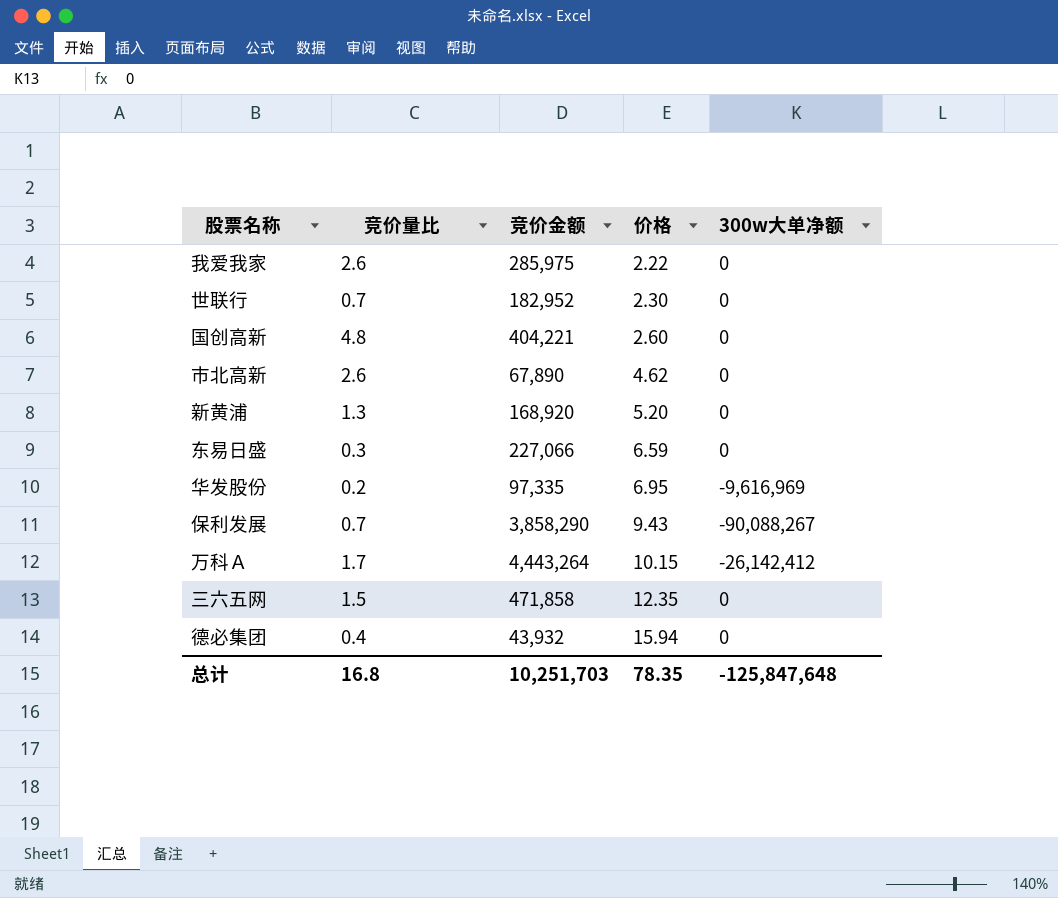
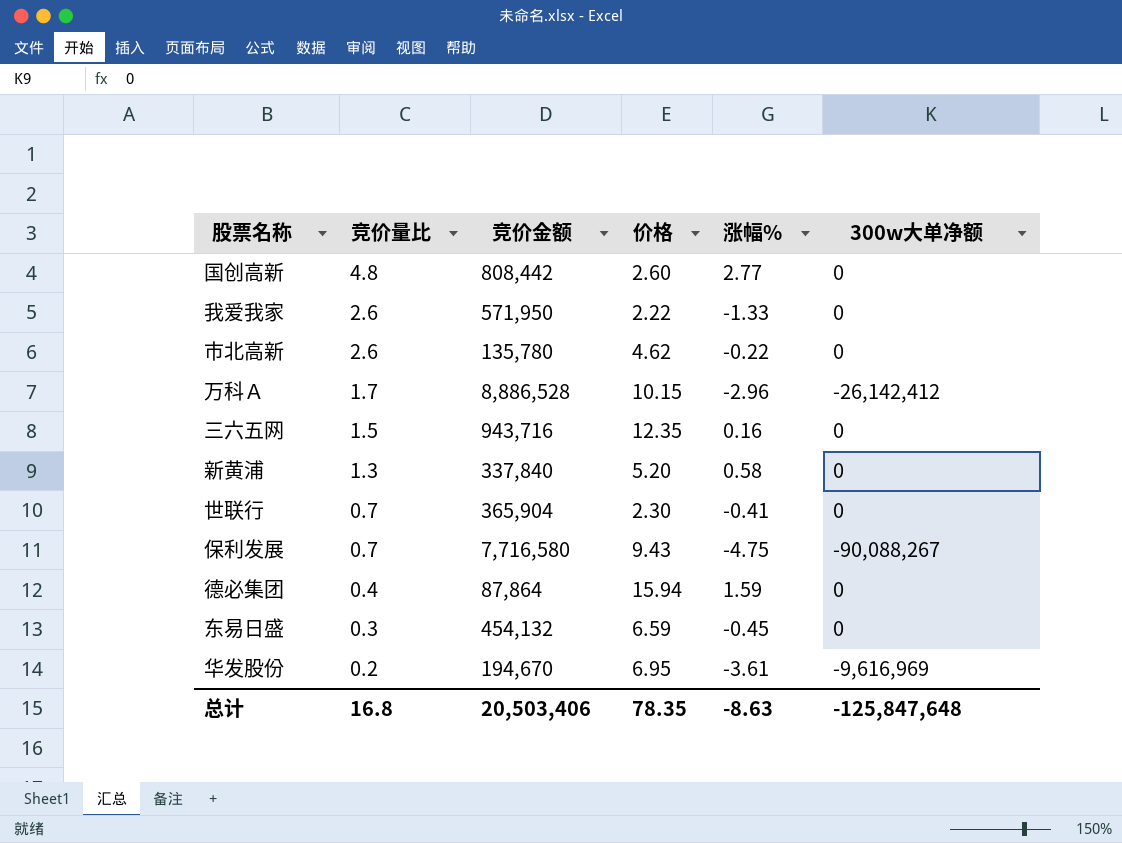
row order: 价格 ascending -> 竞价量比 descending
column 涨幅% | position: none -> 5
国创高新 | 竞价金额: 404,221 -> 808,442
我爱我家 | 竞价金额: 285,975 -> 571,950
市北高新 | 竞价金额: 67,890 -> 135,780
万科Ａ | 竞价金额: 4,443,264 -> 8,886,528
三六五网 | 竞价金额: 471,858 -> 943,716
新黄浦 | 竞价金额: 168,920 -> 337,840
世联行 | 竞价金额: 182,952 -> 365,904
保利发展 | 竞价金额: 3,858,290 -> 7,716,580
德必集团 | 竞价金额: 43,932 -> 87,864
东易日盛 | 竞价金额: 227,066 -> 454,132
华发股份 | 竞价金额: 97,335 -> 194,670
总计 | 竞价金额: 10,251,703 -> 20,503,406

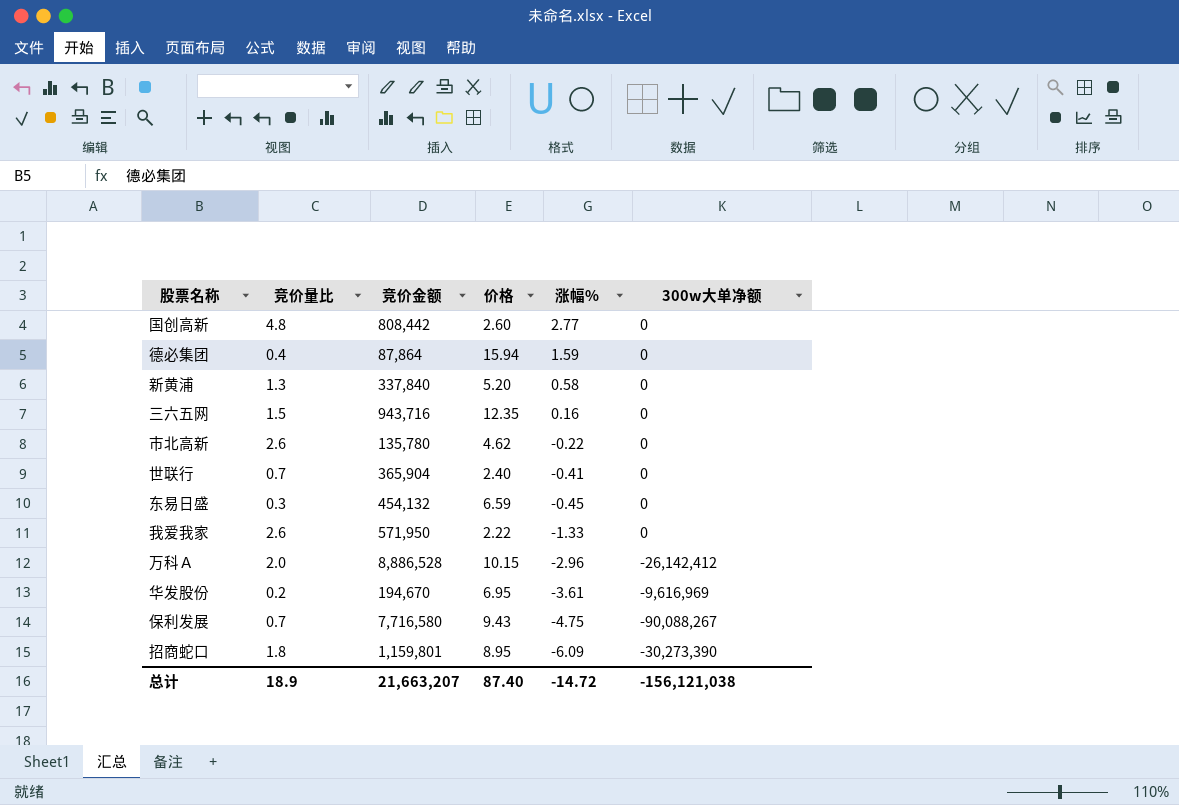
row order: 竞价量比 descending -> 涨幅% descending
世联行 | 价格: 2.30 -> 2.40
万科Ａ | 竞价量比: 1.7 -> 2.0
row 招商蛇口: none -> 1.8 | 1,159,801 | 8.95 | -6.09 | -30,273,390
总计 | 竞价量比: 16.8 -> 18.9
总计 | 竞价金额: 20,503,406 -> 21,663,207
总计 | 价格: 78.35 -> 87.40
总计 | 涨幅%: -8.63 -> -14.72
总计 | 300w大单净额: -125,847,648 -> -156,121,038

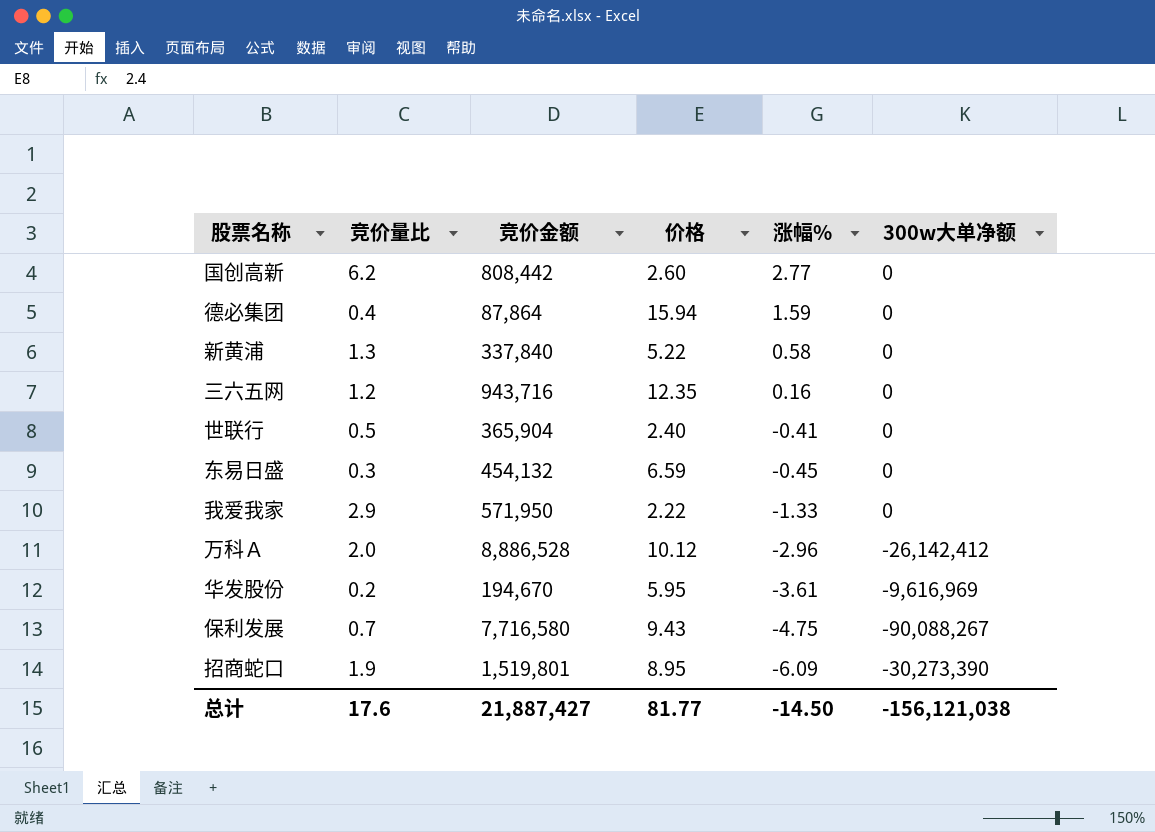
row 市北高新: 2.6 | 135,780 | 4.62 | -0.22 | 0 -> none
国创高新 | 竞价量比: 4.8 -> 6.2
新黄浦 | 价格: 5.20 -> 5.22
三六五网 | 竞价量比: 1.5 -> 1.2
世联行 | 竞价量比: 0.7 -> 0.5
我爱我家 | 竞价量比: 2.6 -> 2.9
万科Ａ | 价格: 10.15 -> 10.12
华发股份 | 价格: 6.95 -> 5.95
招商蛇口 | 竞价量比: 1.8 -> 1.9
招商蛇口 | 竞价金额: 1,159,801 -> 1,519,801
总计 | 竞价量比: 18.9 -> 17.6
总计 | 竞价金额: 21,663,207 -> 21,887,427
总计 | 价格: 87.40 -> 81.77
总计 | 涨幅%: -14.72 -> -14.50

